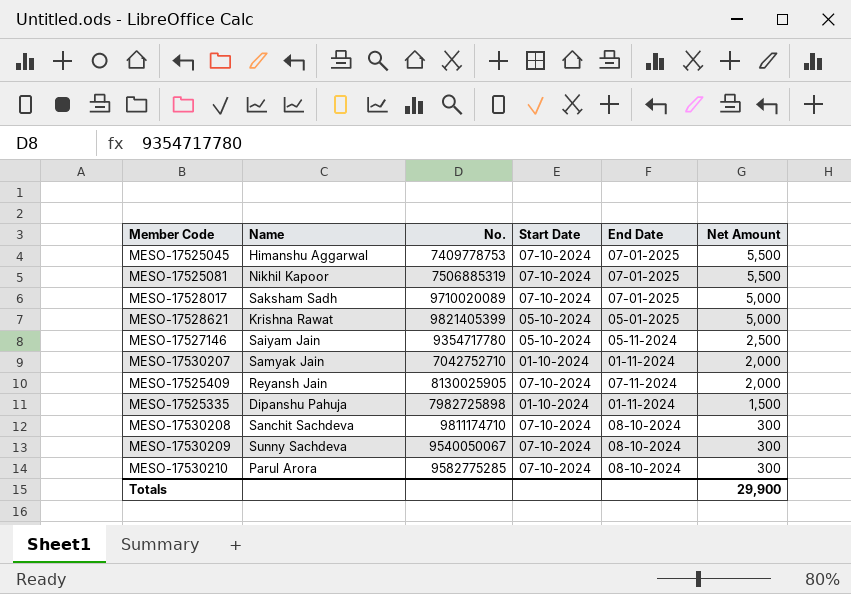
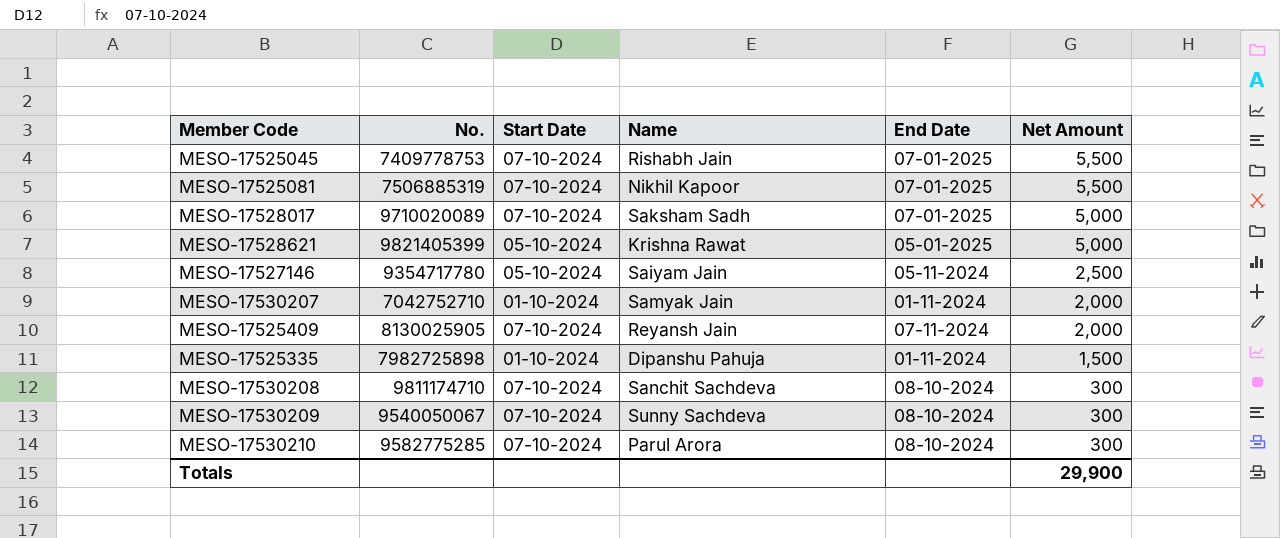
column Name | position: 2 -> 4
MESO-17525045 | Name: Himanshu Aggarwal -> Rishabh Jain

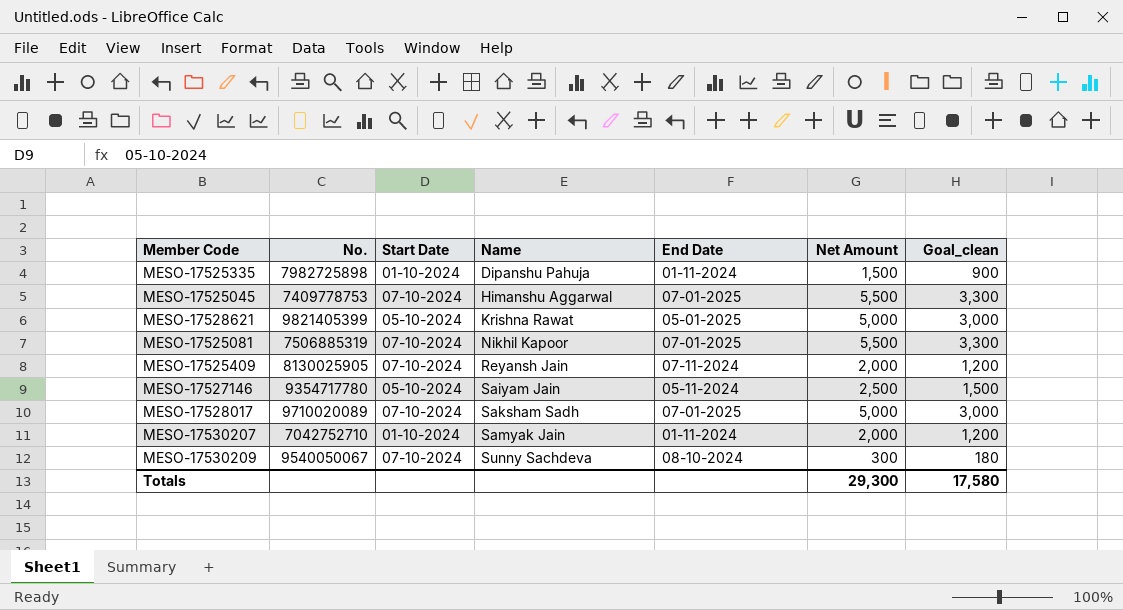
row order: Net Amount descending -> Name ascending
column Goal_clean | formula: none -> [Net Amount] * 0.6
row MESO-17530208: 9811174710 | 07-10-2024 | Sanchit Sachdeva | 08-10-2024 | 300 -> none
row MESO-17530210: 9582775285 | 07-10-2024 | Parul Arora | 08-10-2024 | 300 -> none
MESO-17525045 | Name: Rishabh Jain -> Himanshu Aggarwal
Totals | Net Amount: 29,900 -> 29,300

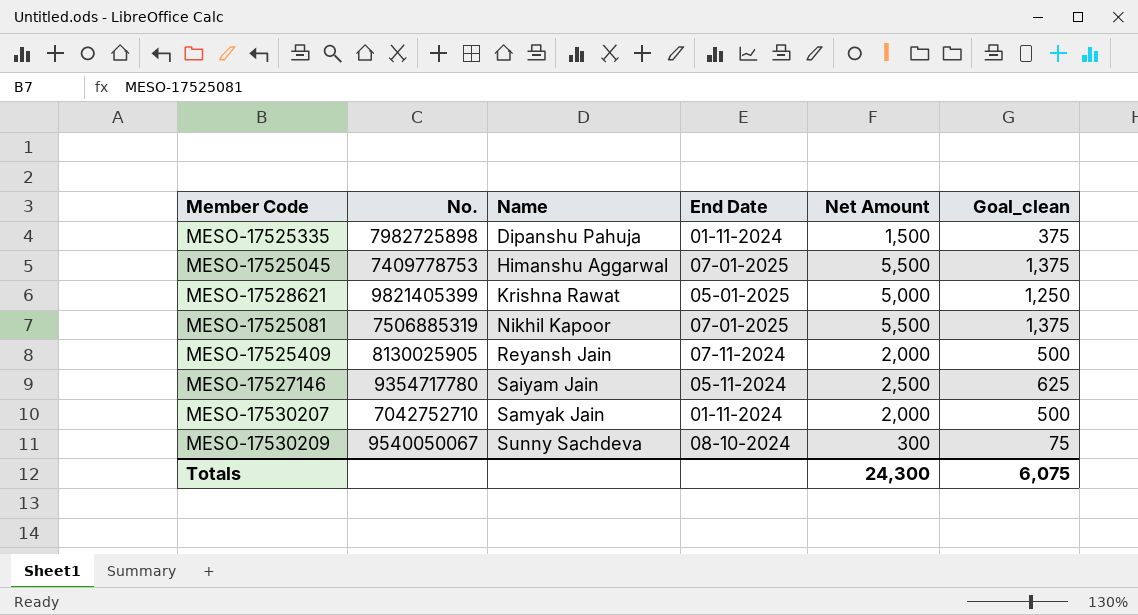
column Start Date | position: 3 -> none
column Goal_clean | formula: [Net Amount] * 0.6 -> [Net Amount] * 0.25
row MESO-17528017: 9710020089 | 07-10-2024 | Saksham Sadh | 07-01-2025 | 5,000 | 3,000 -> none
Totals | Net Amount: 29,300 -> 24,300
Totals | Goal_clean: 17,580 -> 6,075

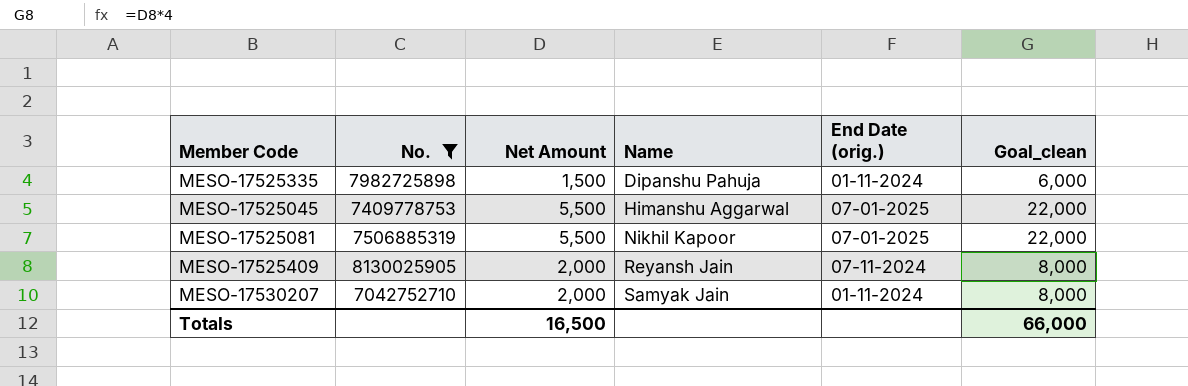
filter: none -> No. <= 8130025905
column Net Amount | position: 5 -> 3
column name: End Date -> End Date (orig.)
column Goal_clean | formula: [Net Amount] * 0.25 -> [Net Amount] * 4
Totals | Net Amount: 24,300 -> 16,500
Totals | Goal_clean: 6,075 -> 66,000

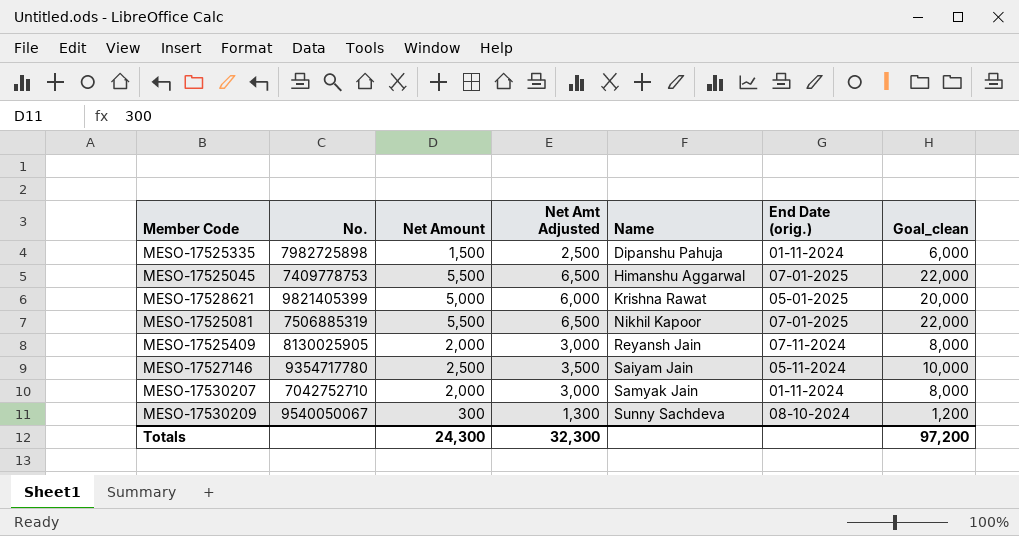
filter: No. <= 8130025905 -> none
column Net Amt Adjusted | formula: none -> [Net Amount] + 1000
Totals | Net Amount: 16,500 -> 24,300
Totals | Goal_clean: 66,000 -> 97,200

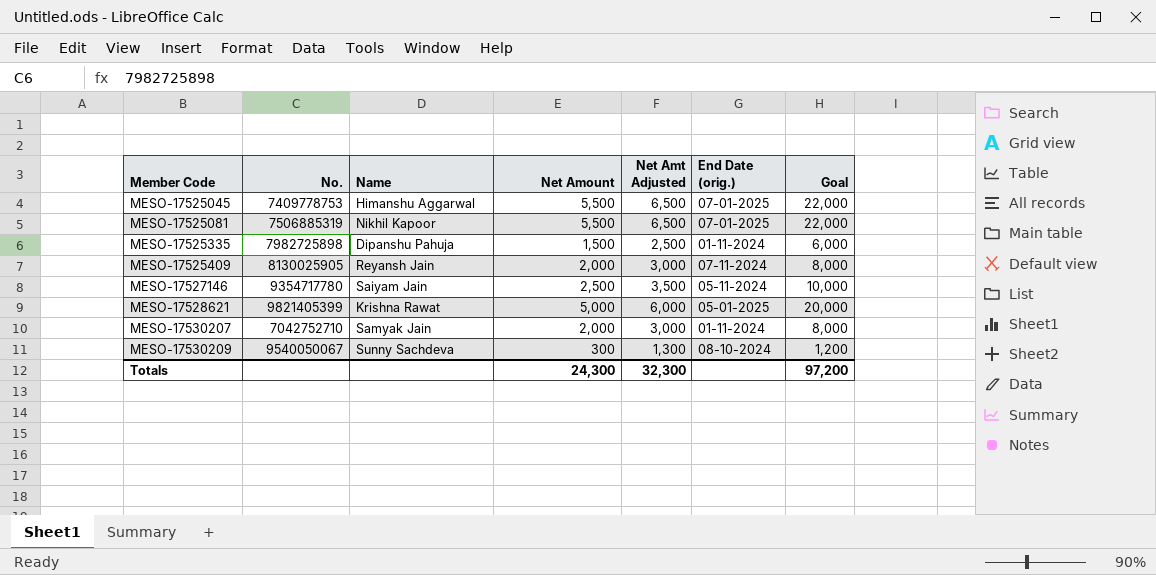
row order: Name ascending -> Member Code ascending
column Name | position: 5 -> 3
column name: Goal_clean -> Goal

